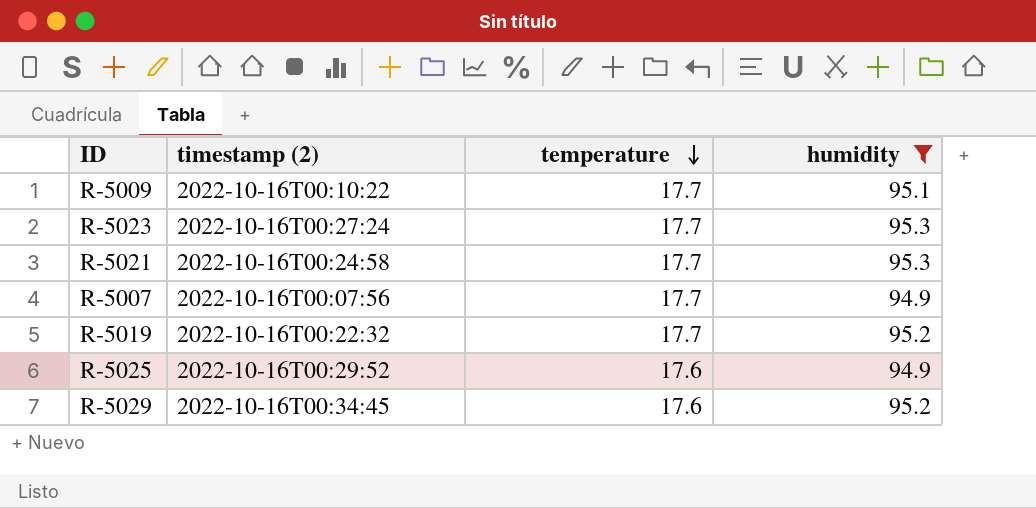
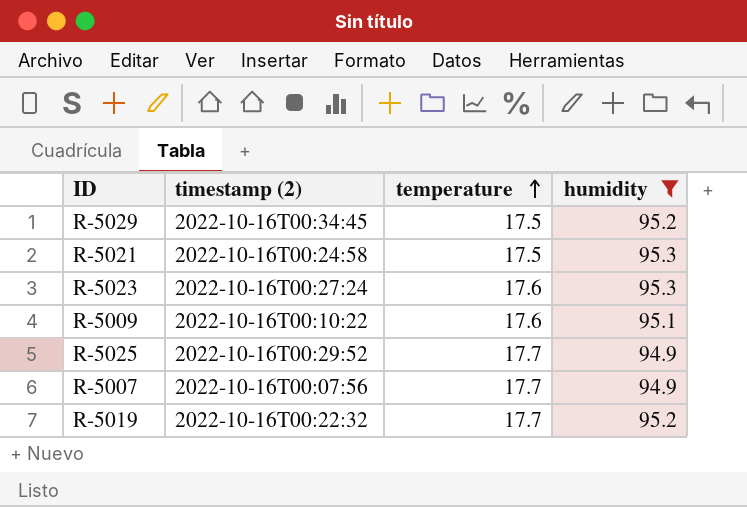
row order: temperature descending -> temperature ascending
R-5029 | temperature: 17.6 -> 17.5
R-5021 | temperature: 17.7 -> 17.5
R-5023 | temperature: 17.7 -> 17.6
R-5009 | temperature: 17.7 -> 17.6
R-5025 | temperature: 17.6 -> 17.7

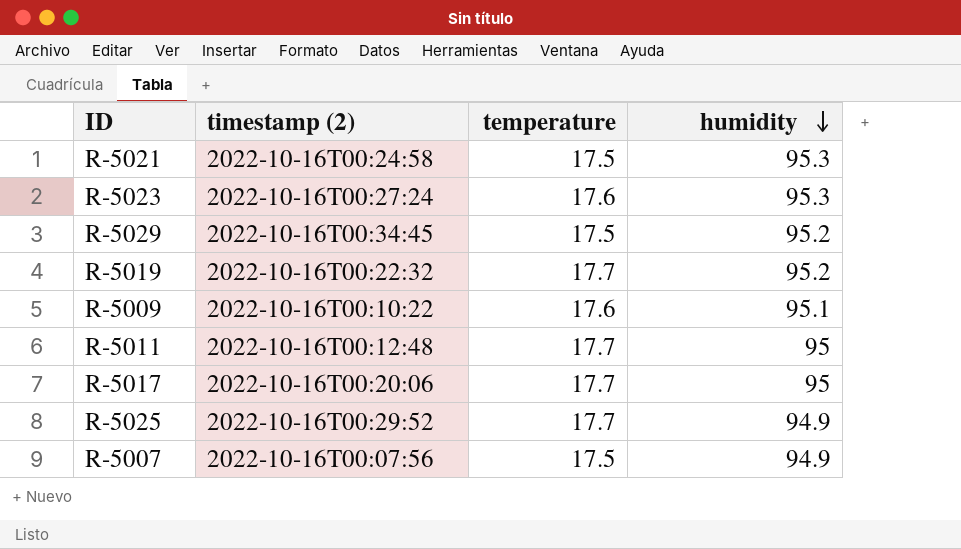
filter: humidity != 95 -> none
row order: temperature ascending -> humidity descending
R-5007 | temperature: 17.7 -> 17.5

